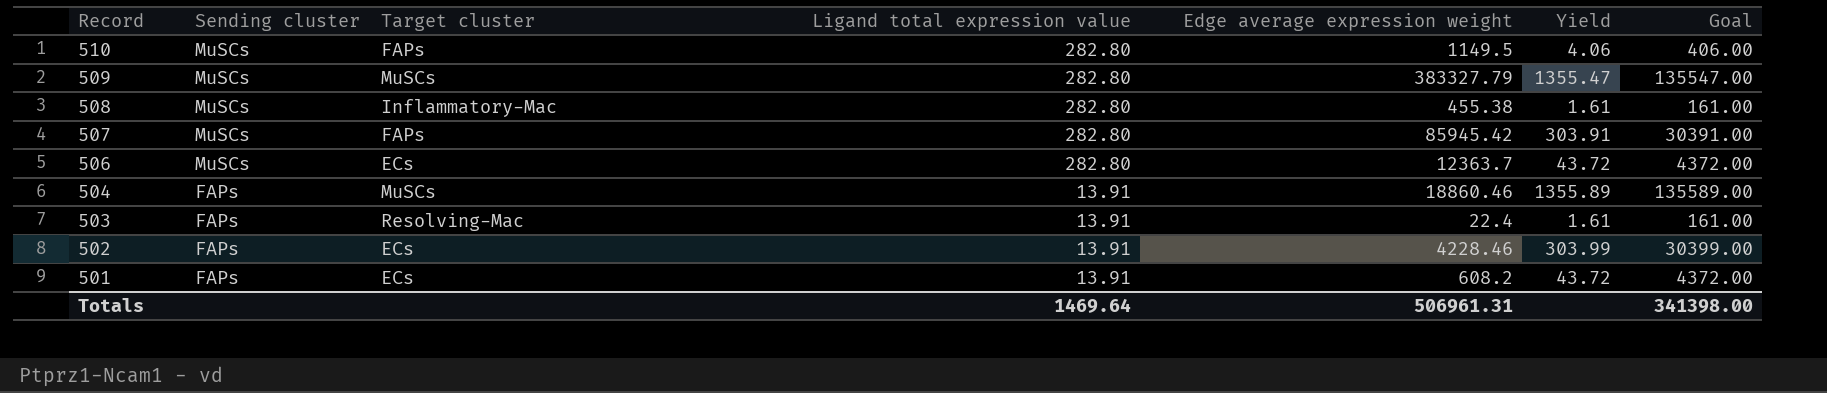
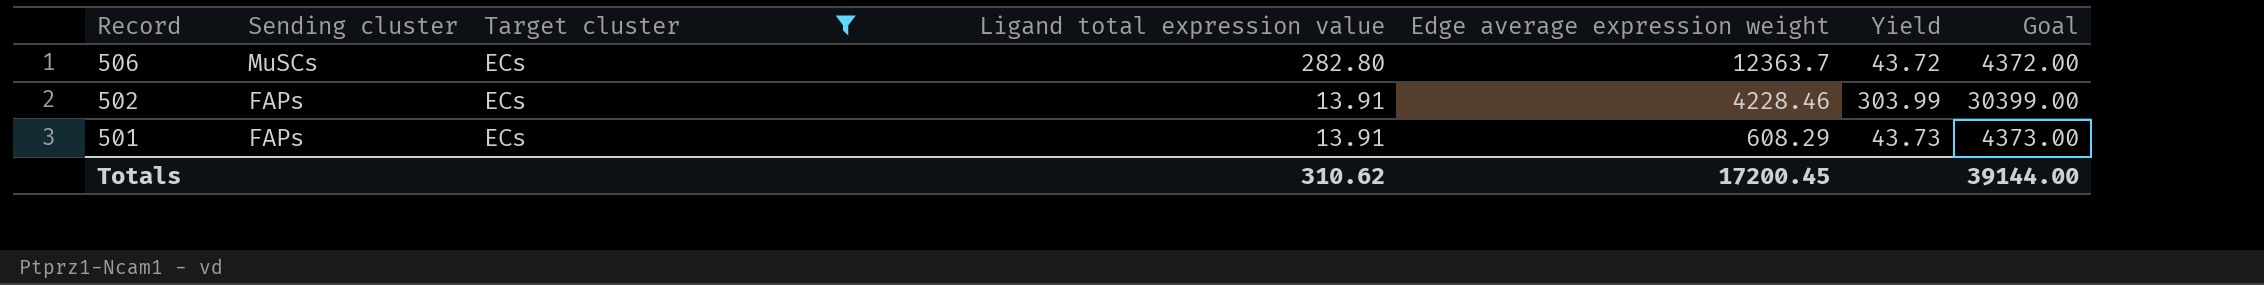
filter: none -> Target cluster = ECs
501 | Edge average expression weight: 608.2 -> 608.29
501 | Yield: 43.72 -> 43.73
501 | Goal: 4372.00 -> 4373.00
Totals | Ligand total expression value: 1469.64 -> 310.62
Totals | Edge average expression weight: 506961.31 -> 17200.45
Totals | Goal: 341398.00 -> 39144.00

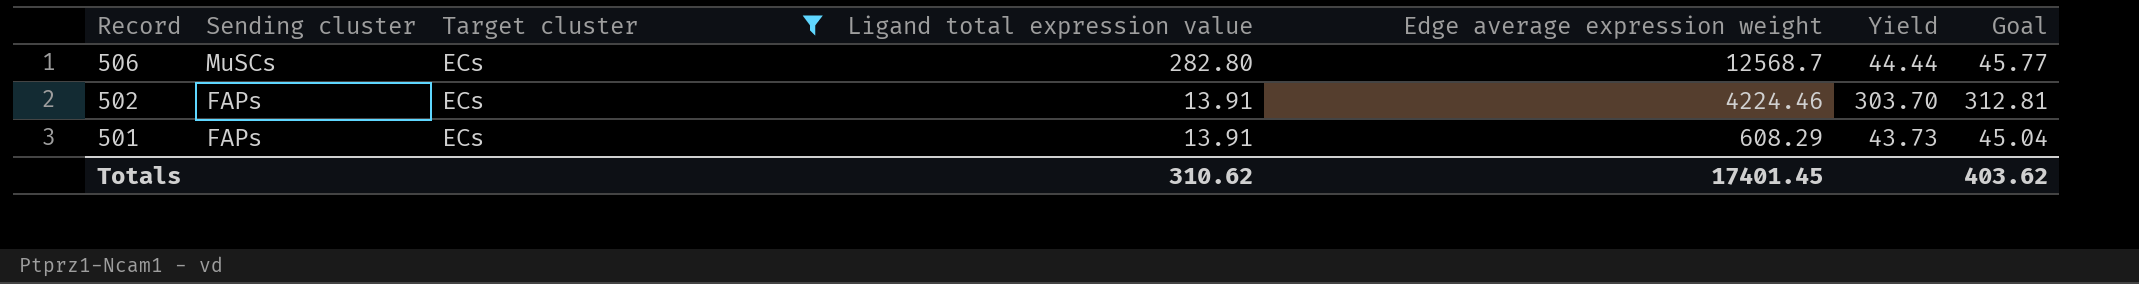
column Goal | formula: [Yield] * 100 -> [Yield] * 1.03
506 | Edge average expression weight: 12363.7 -> 12568.7
506 | Yield: 43.72 -> 44.44
502 | Edge average expression weight: 4228.46 -> 4224.46
502 | Yield: 303.99 -> 303.70
Totals | Edge average expression weight: 17200.45 -> 17401.45
Totals | Goal: 39144.00 -> 403.62

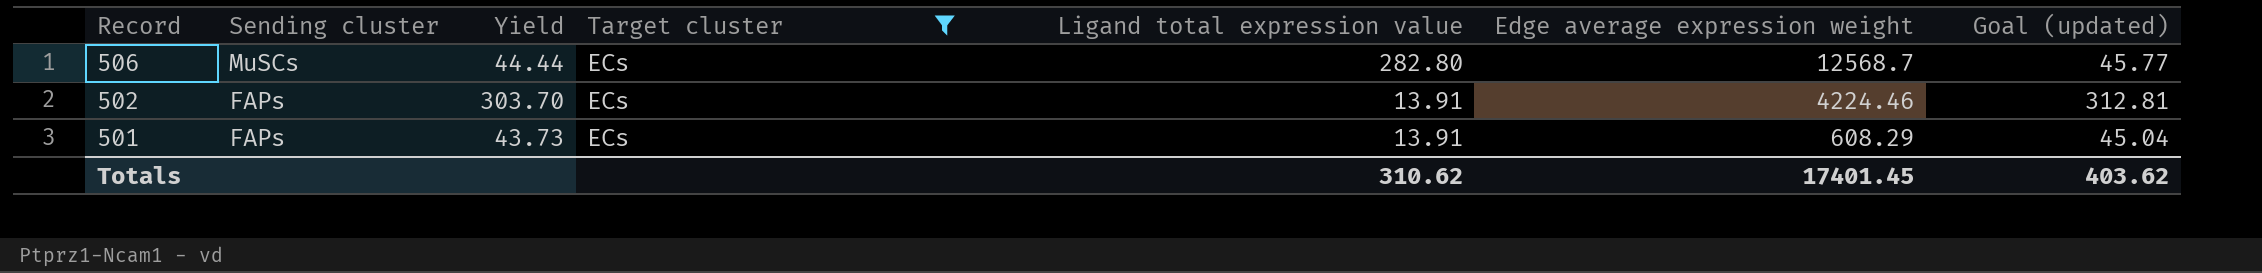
column Yield | position: 6 -> 3
column name: Goal -> Goal (updated)

